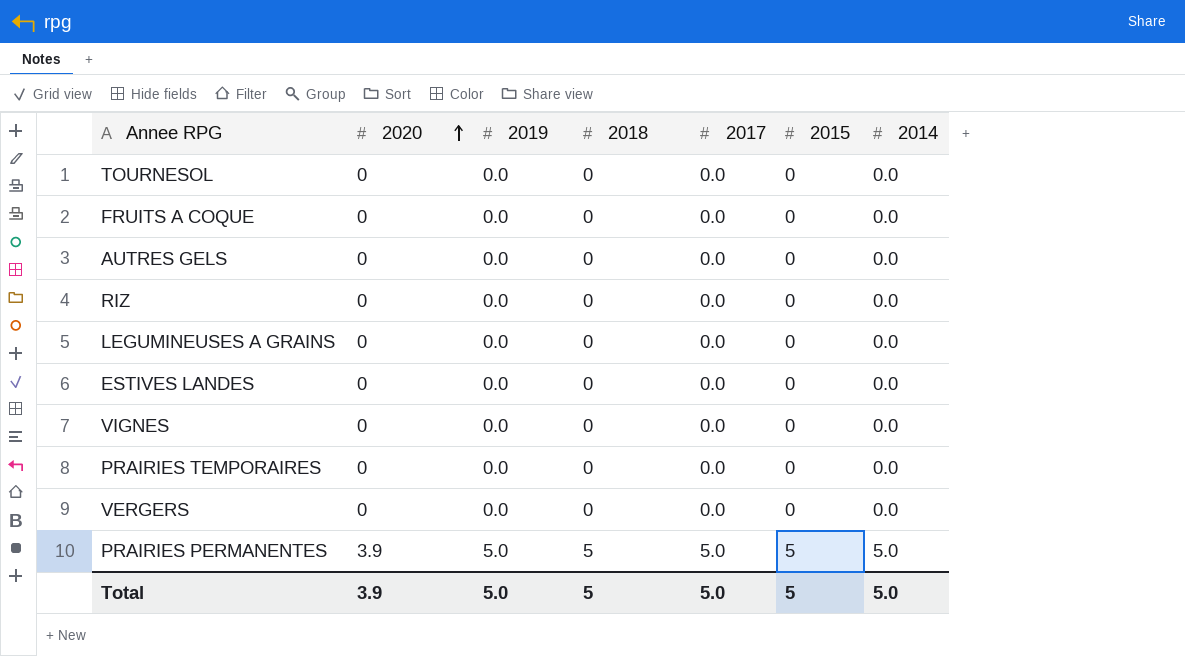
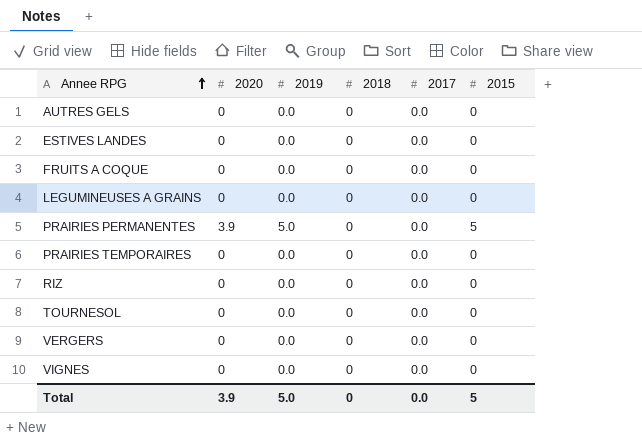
row order: 2020 ascending -> Annee RPG ascending
column 2014 | position: 7 -> none
PRAIRIES PERMANENTES | 2018: 5 -> 0
PRAIRIES PERMANENTES | 2017: 5.0 -> 0.0
Total | 2018: 5 -> 0
Total | 2017: 5.0 -> 0.0

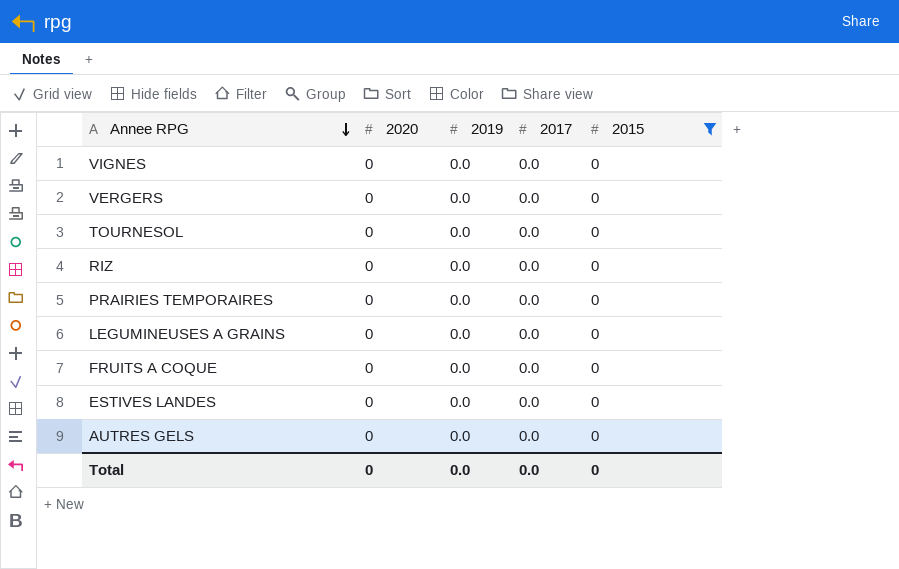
filter: none -> 2015 = 0
row order: Annee RPG ascending -> Annee RPG descending
column 2018 | position: 4 -> none
Total | 2020: 3.9 -> 0
Total | 2019: 5.0 -> 0.0
Total | 2015: 5 -> 0

